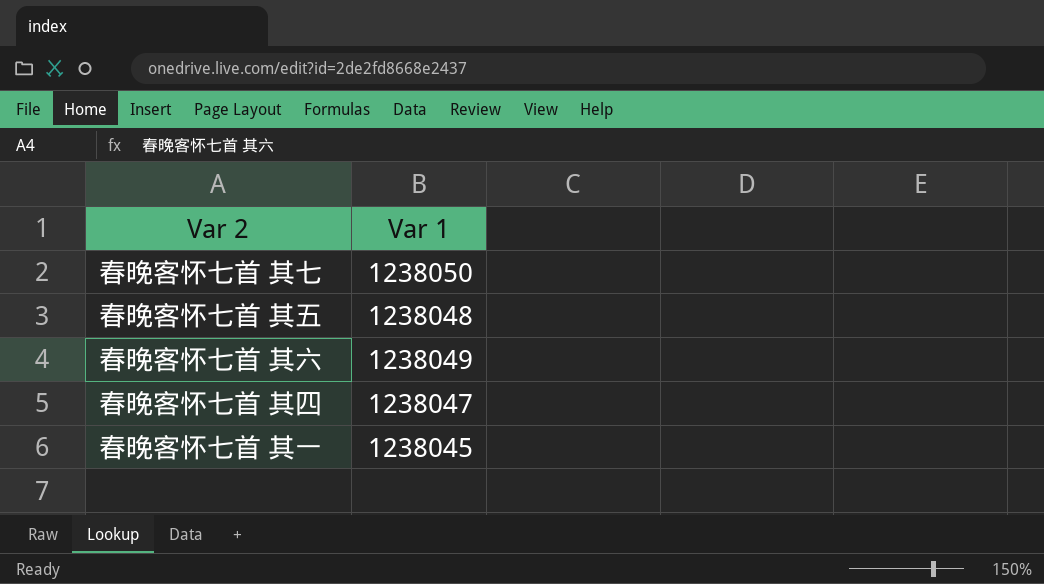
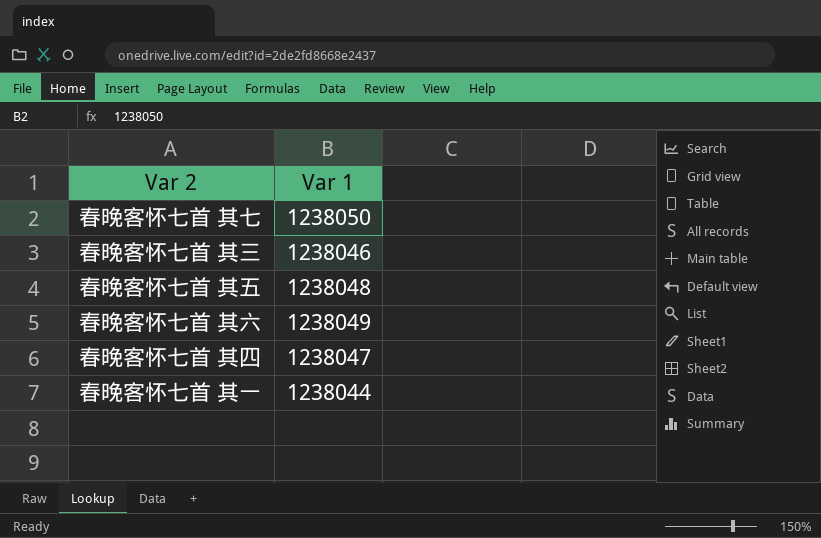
row 春晚客怀七首 其三: none -> 1238046
春晚客怀七首 其一 | Var 1: 1238045 -> 1238044

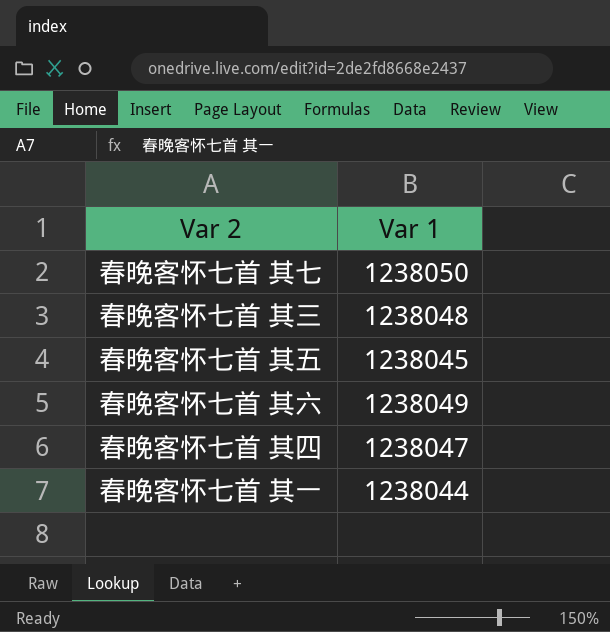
春晚客怀七首 其三 | Var 1: 1238046 -> 1238048
春晚客怀七首 其五 | Var 1: 1238048 -> 1238045

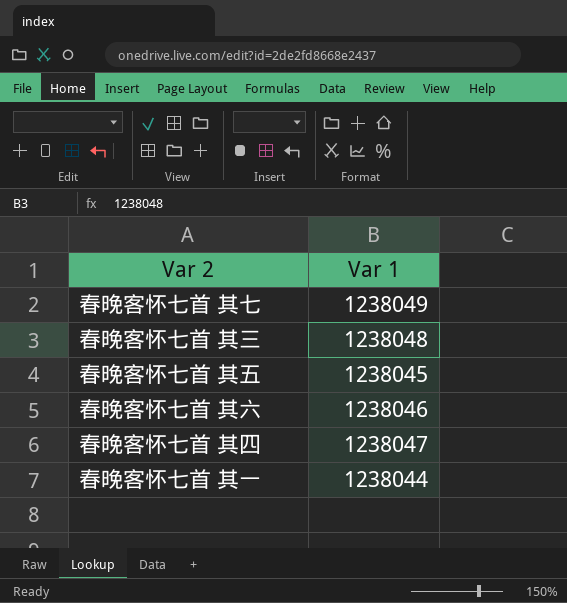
春晚客怀七首 其七 | Var 1: 1238050 -> 1238049
春晚客怀七首 其六 | Var 1: 1238049 -> 1238046

